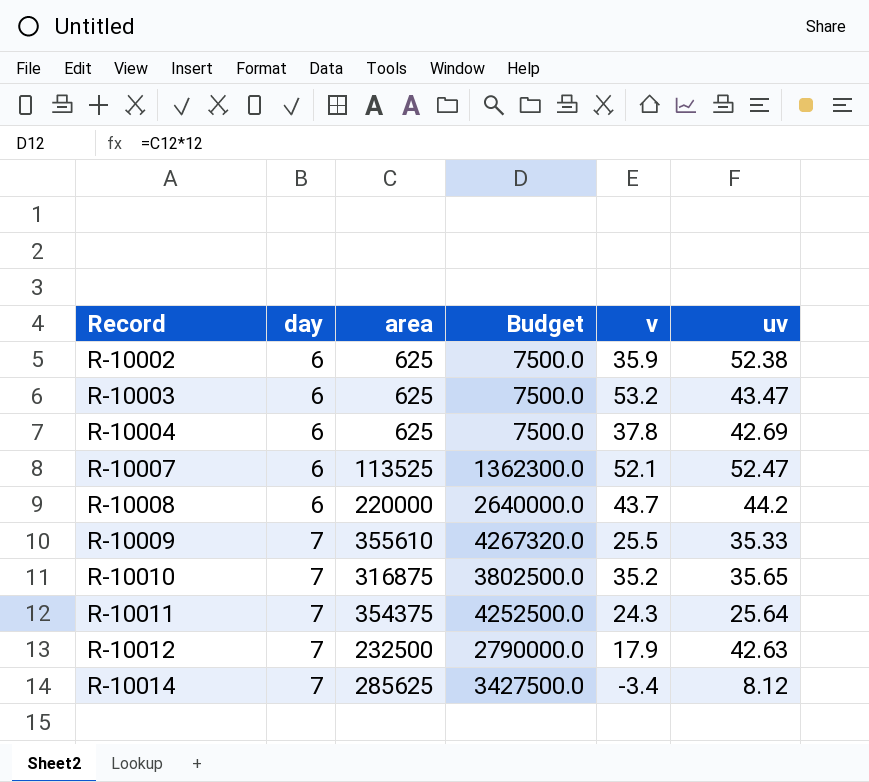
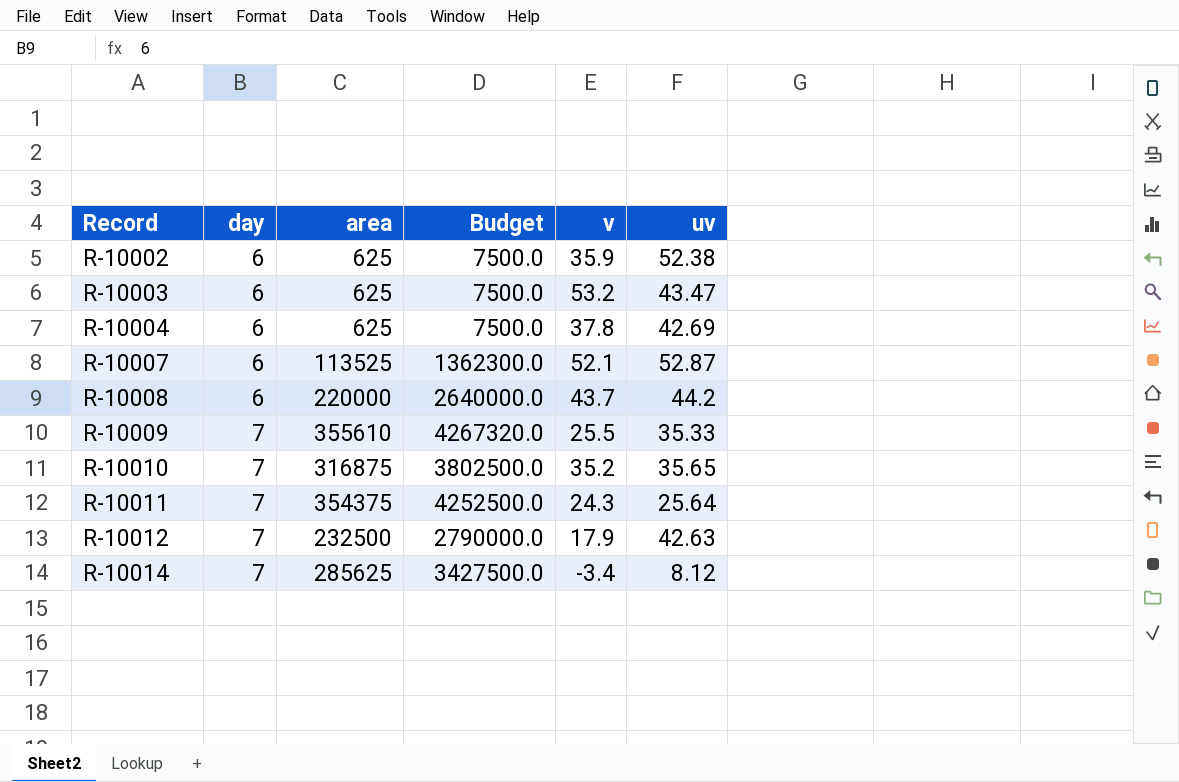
R-10007 | uv: 52.47 -> 52.87

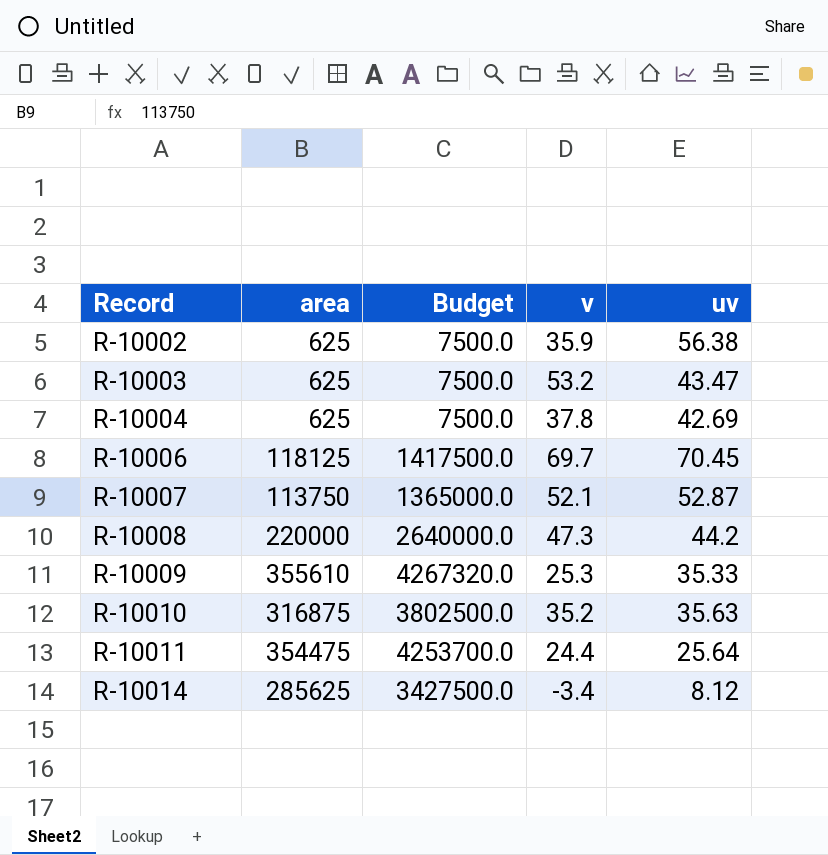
column day | position: 2 -> none
row R-10012: 7 | 232500 | 2790000.0 | 17.9 | 42.63 -> none
R-10002 | uv: 52.38 -> 56.38
row R-10006: none -> 118125 | 1417500.0 | 69.7 | 70.45
R-10007 | area: 113525 -> 113750
R-10007 | Budget: 1362300.0 -> 1365000.0
R-10008 | v: 43.7 -> 47.3
R-10009 | v: 25.5 -> 25.3
R-10010 | uv: 35.65 -> 35.63
R-10011 | area: 354375 -> 354475
R-10011 | Budget: 4252500.0 -> 4253700.0
R-10011 | v: 24.3 -> 24.4

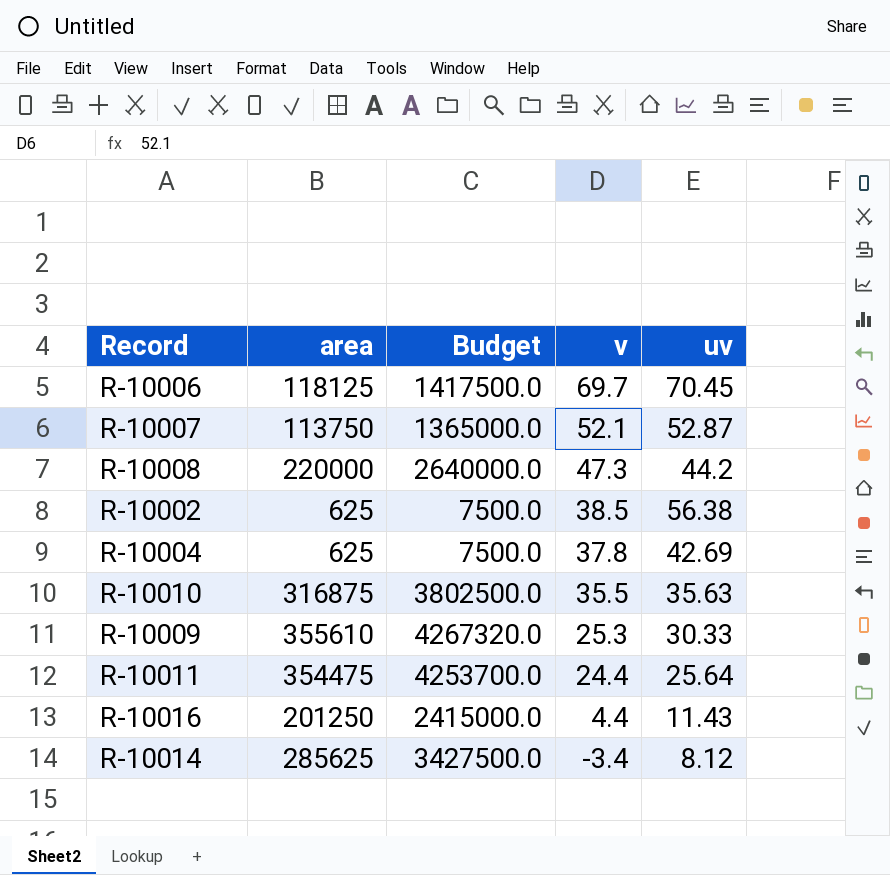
row order: Record ascending -> v descending
row R-10003: 625 | 7500.0 | 53.2 | 43.47 -> none
R-10002 | v: 35.9 -> 38.5
R-10010 | v: 35.2 -> 35.5
R-10009 | uv: 35.33 -> 30.33
row R-10016: none -> 201250 | 2415000.0 | 4.4 | 11.43

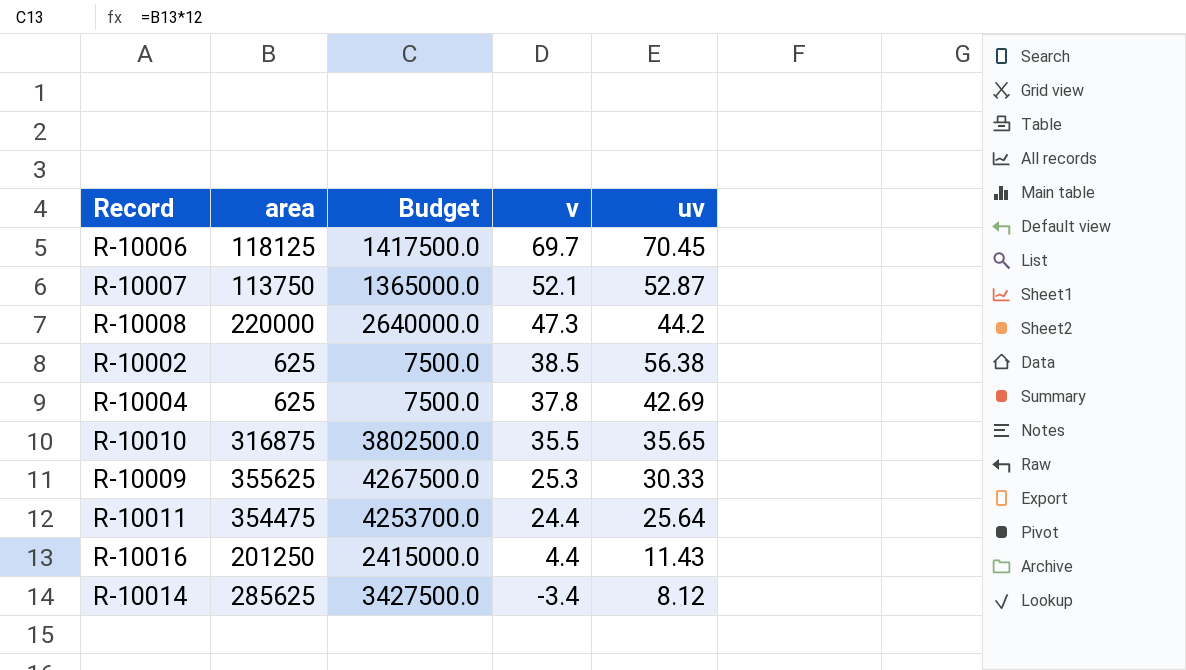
R-10010 | uv: 35.63 -> 35.65
R-10009 | area: 355610 -> 355625
R-10009 | Budget: 4267320.0 -> 4267500.0

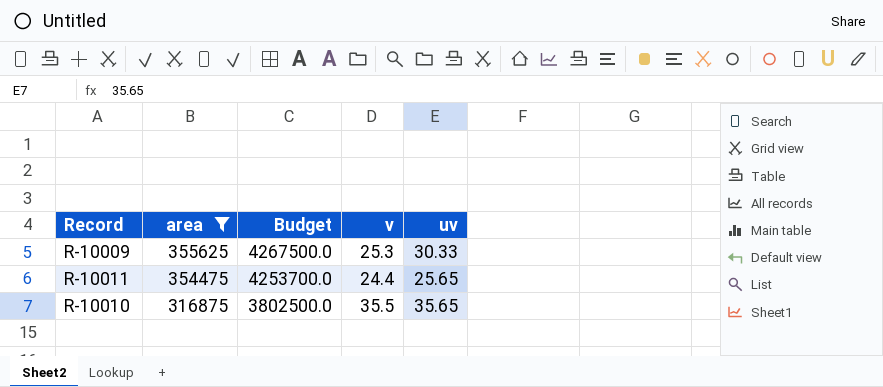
filter: none -> area >= 316875
row order: v descending -> area descending
R-10011 | uv: 25.64 -> 25.65

